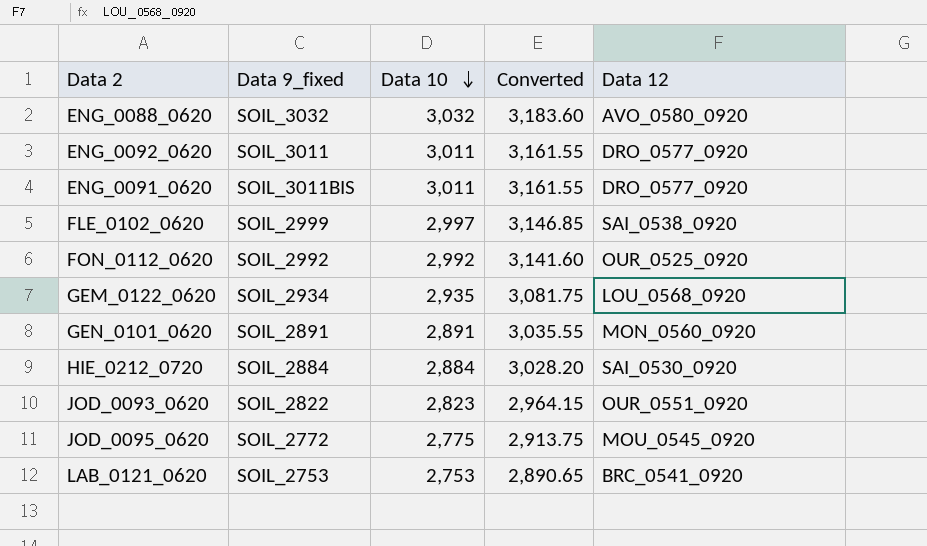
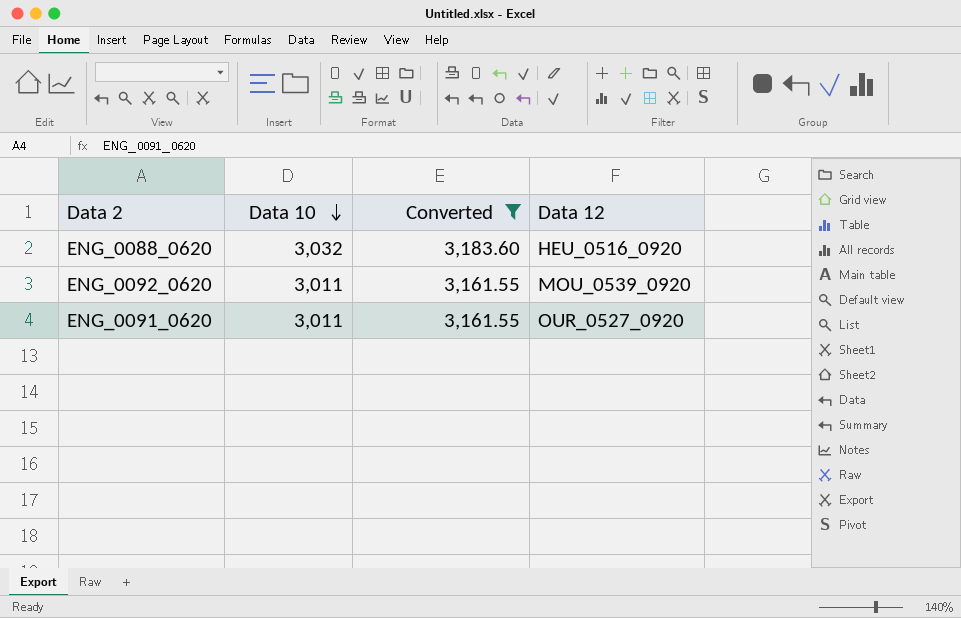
filter: none -> Converted >= 3,161.55
column Data 9_fixed | position: 2 -> none
ENG_0088_0620 | Data 12: AVO_0580_0920 -> HEU_0516_0920
ENG_0092_0620 | Data 12: DRO_0577_0920 -> MOU_0539_0920
ENG_0091_0620 | Data 12: DRO_0577_0920 -> OUR_0527_0920

